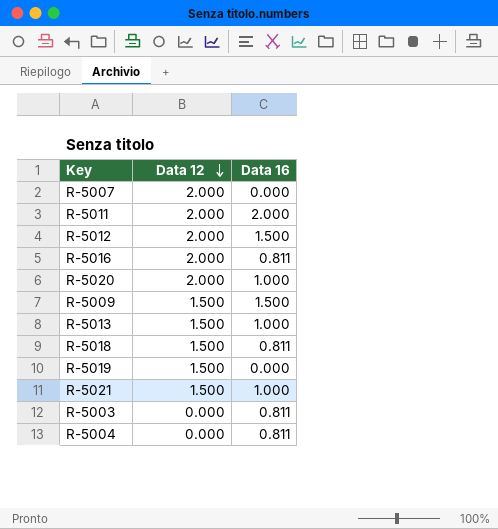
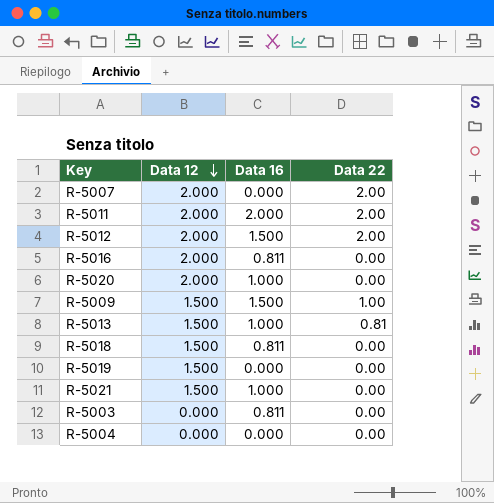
column Data 22 | position: none -> 4
R-5004 | Data 16: 0.811 -> 0.000

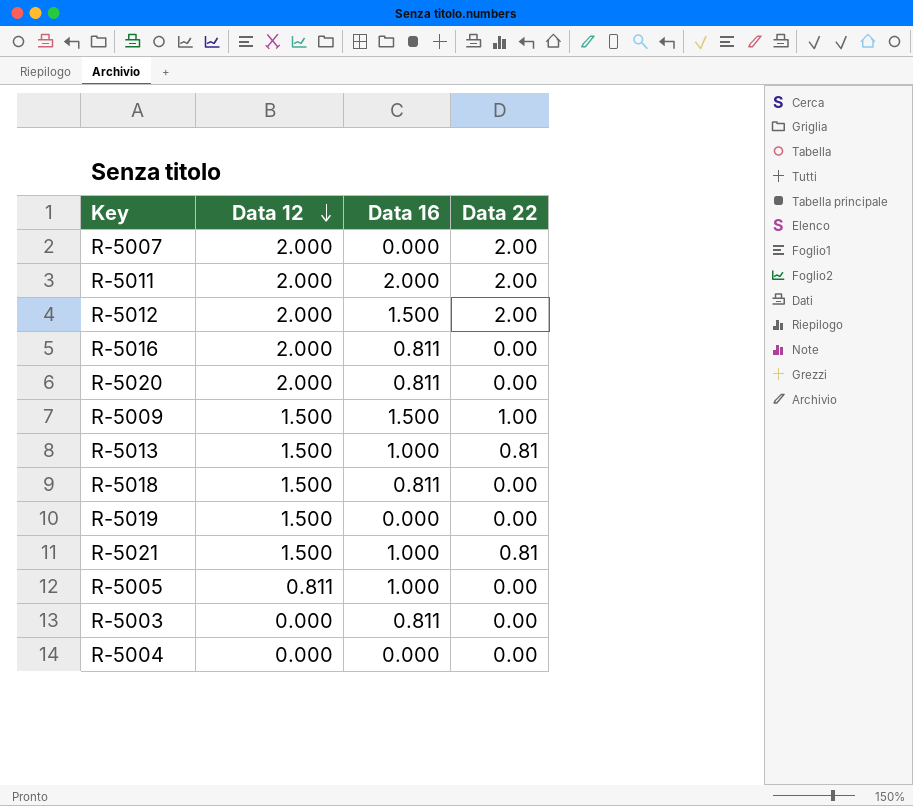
R-5020 | Data 16: 1.000 -> 0.811
R-5021 | Data 22: 0.00 -> 0.81
row R-5005: none -> 0.811 | 1.000 | 0.00

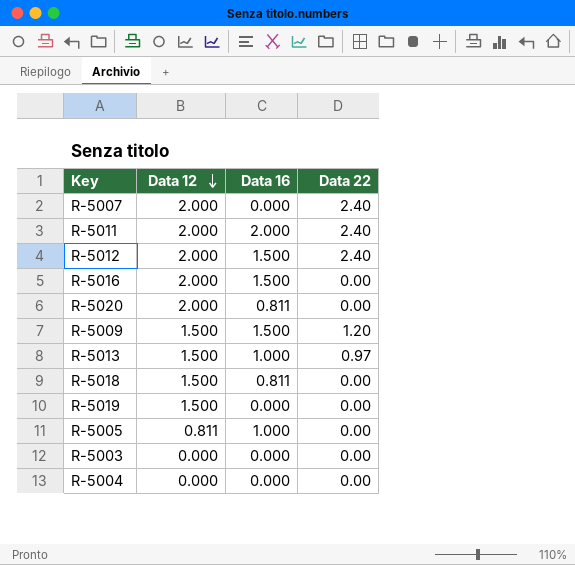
row R-5021: 1.500 | 1.000 | 0.81 -> none
R-5007 | Data 22: 2.00 -> 2.40
R-5011 | Data 22: 2.00 -> 2.40
R-5012 | Data 22: 2.00 -> 2.40
R-5016 | Data 16: 0.811 -> 1.500
R-5009 | Data 22: 1.00 -> 1.20
R-5013 | Data 22: 0.81 -> 0.97
R-5003 | Data 16: 0.811 -> 0.000

